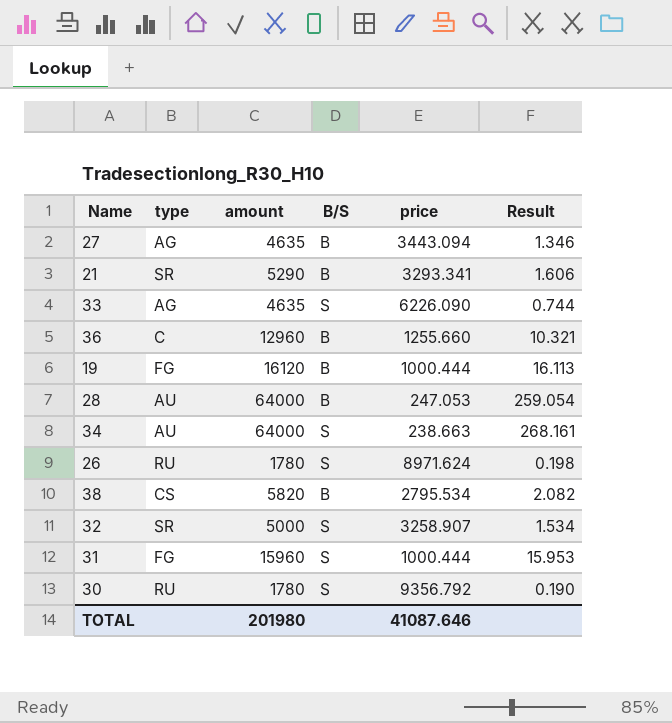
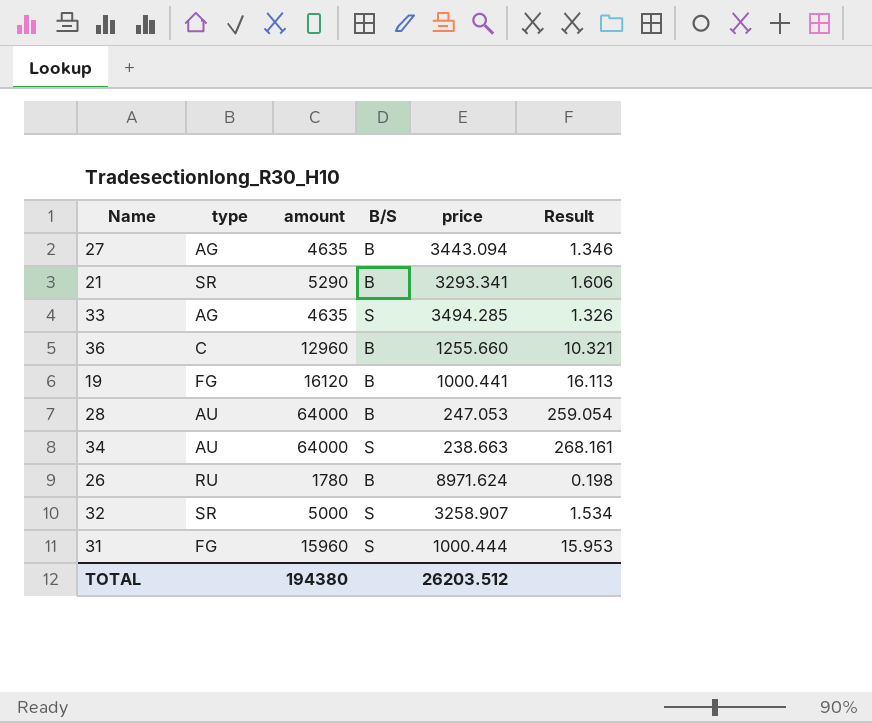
row 38: CS | 5820 | B | 2795.534 | 2.082 -> none
row 30: RU | 1780 | S | 9356.792 | 0.190 -> none
33 | price: 6226.090 -> 3494.285
33 | Result: 0.744 -> 1.326
19 | price: 1000.444 -> 1000.441
26 | B/S: S -> B
TOTAL | amount: 201980 -> 194380
TOTAL | price: 41087.646 -> 26203.512

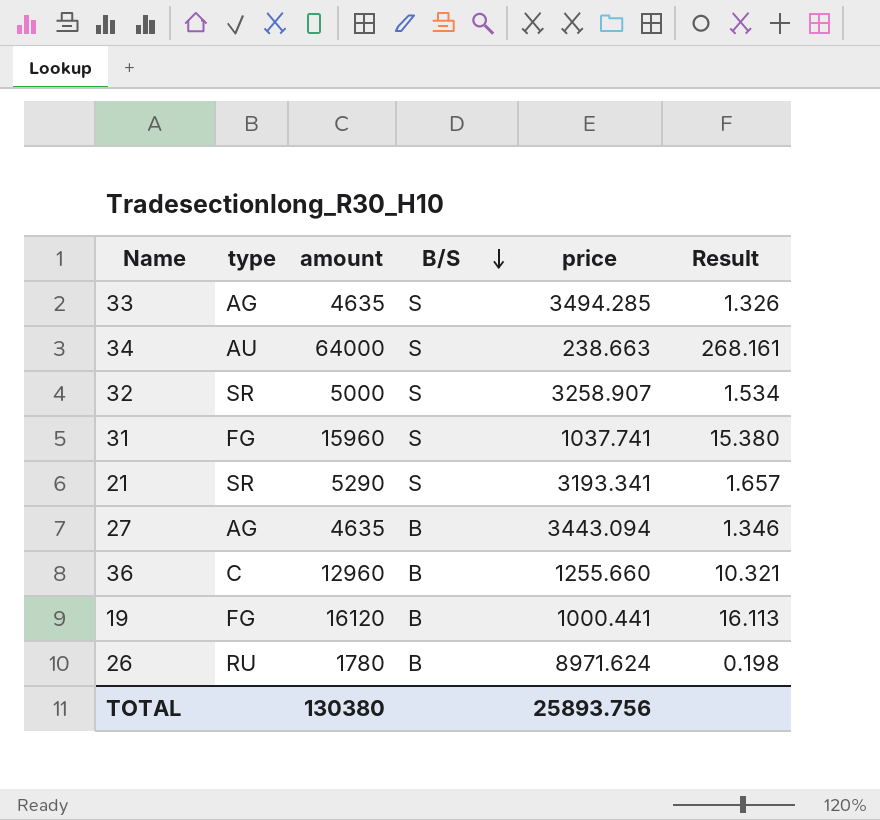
row order: none -> B/S descending
row 28: AU | 64000 | B | 247.053 | 259.054 -> none
31 | price: 1000.444 -> 1037.741
31 | Result: 15.953 -> 15.380
21 | B/S: B -> S
21 | price: 3293.341 -> 3193.341
21 | Result: 1.606 -> 1.657
TOTAL | amount: 194380 -> 130380
TOTAL | price: 26203.512 -> 25893.756

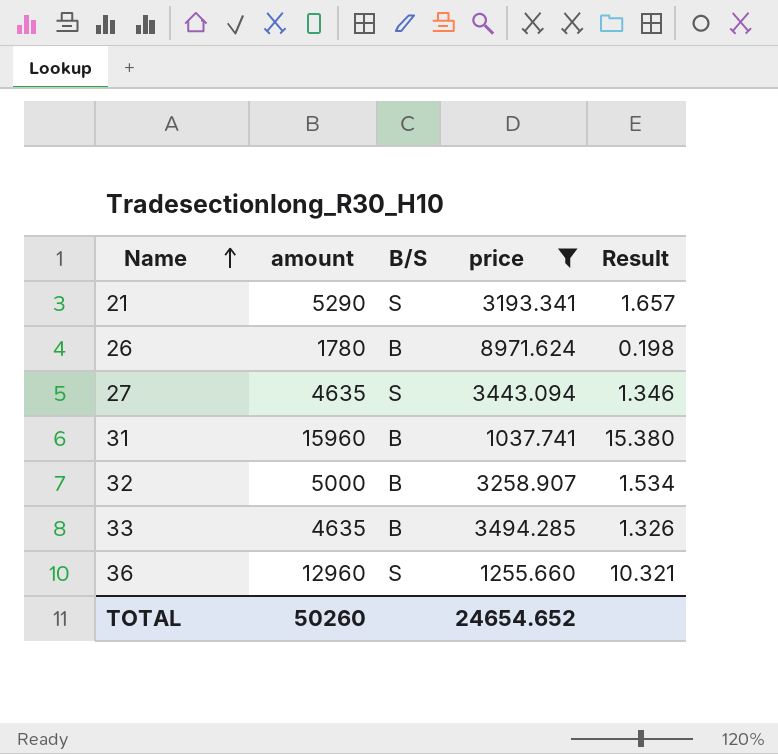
filter: none -> price >= 1037.741
row order: B/S descending -> Name ascending
column type | position: 2 -> none
27 | B/S: B -> S
31 | B/S: S -> B
32 | B/S: S -> B
33 | B/S: S -> B
36 | B/S: B -> S
TOTAL | amount: 130380 -> 50260
TOTAL | price: 25893.756 -> 24654.652

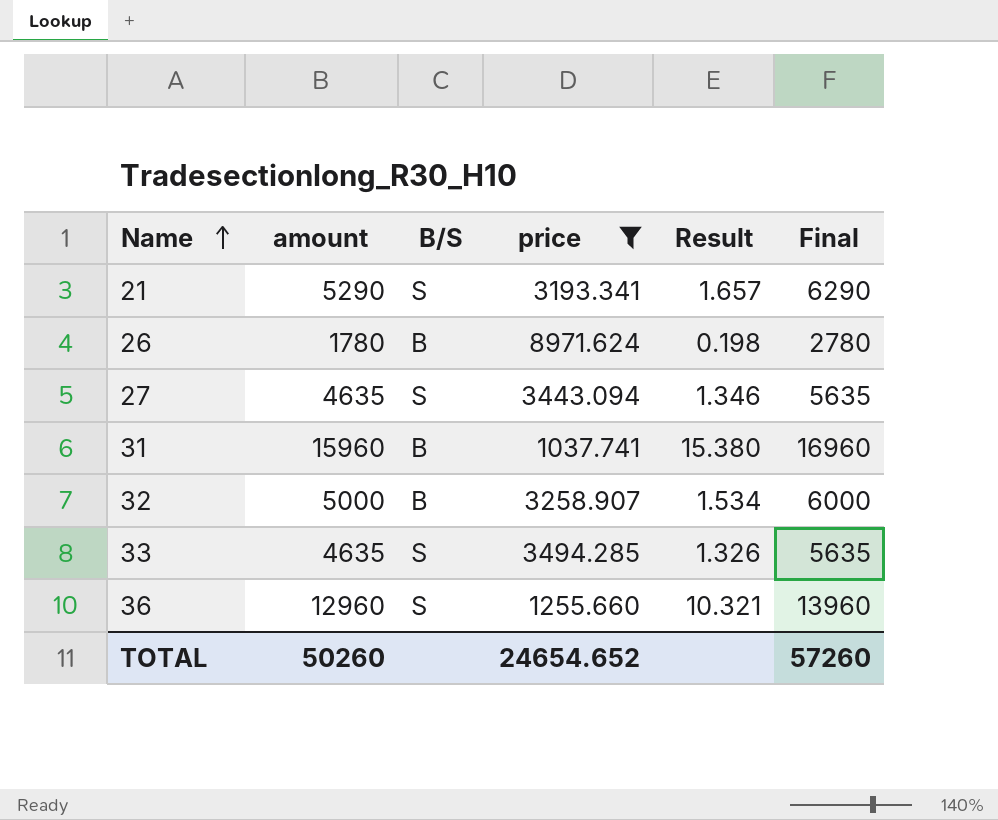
column Final | formula: none -> [amount] + 1000
33 | B/S: B -> S

